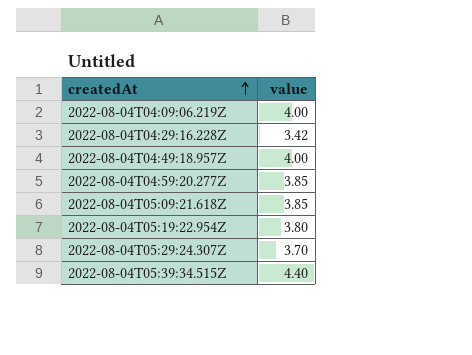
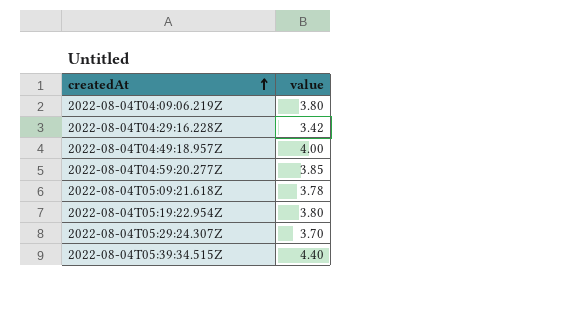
2022-08-04T04:09:06.219Z | value: 4.00 -> 3.80
2022-08-04T05:09:21.618Z | value: 3.85 -> 3.78

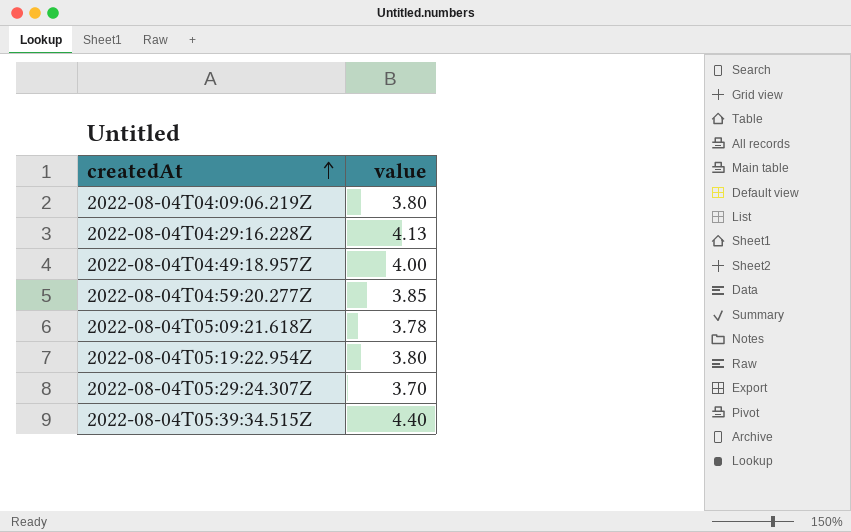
2022-08-04T04:29:16.228Z | value: 3.42 -> 4.13

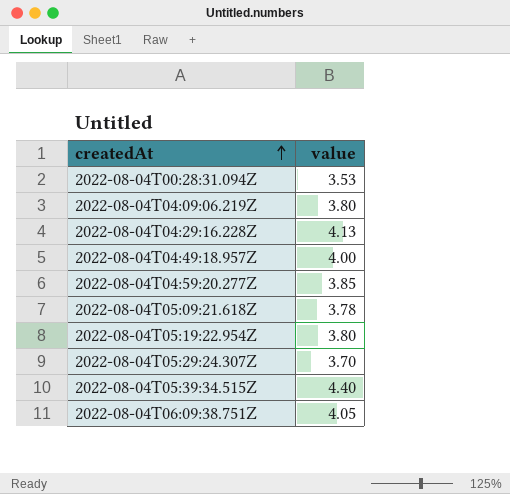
row 2022-08-04T00:28:31.094Z: none -> 3.53
row 2022-08-04T06:09:38.751Z: none -> 4.05

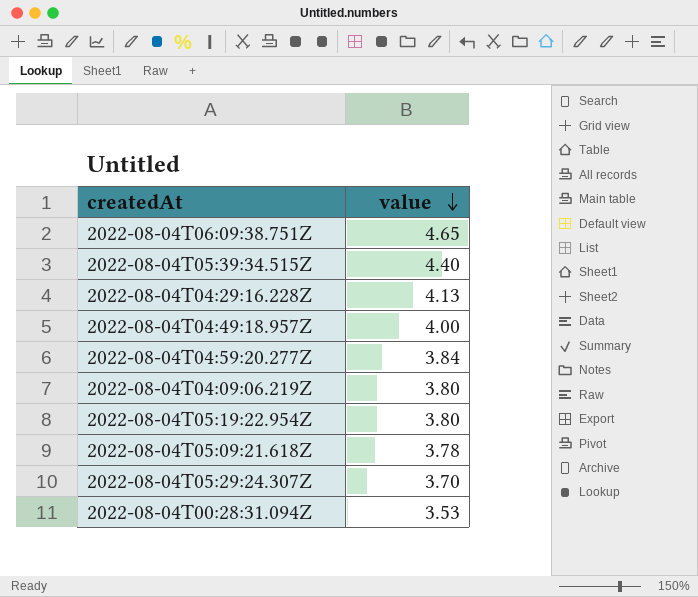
row order: createdAt ascending -> value descending
2022-08-04T06:09:38.751Z | value: 4.05 -> 4.65
2022-08-04T04:59:20.277Z | value: 3.85 -> 3.84

